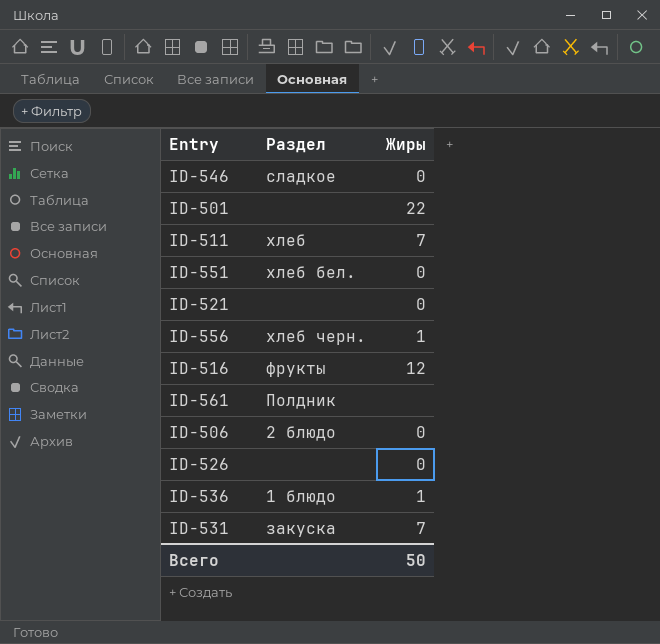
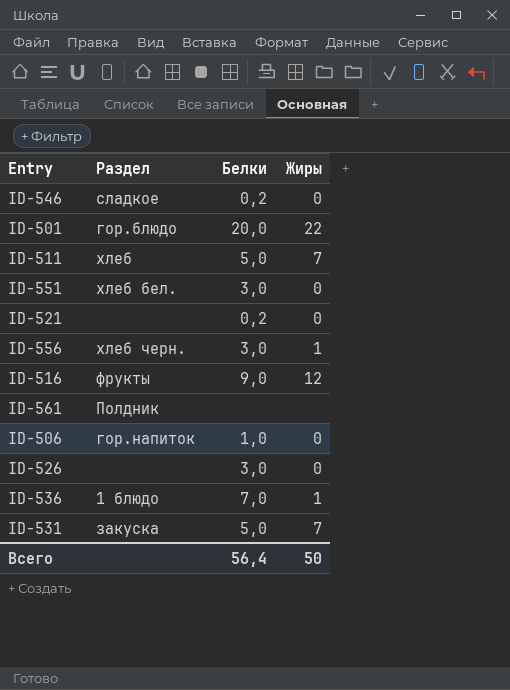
column Белки | position: none -> 3
ID-501 | Раздел: none -> гор.блюдо
ID-506 | Раздел: 2 блюдо -> гор.напиток

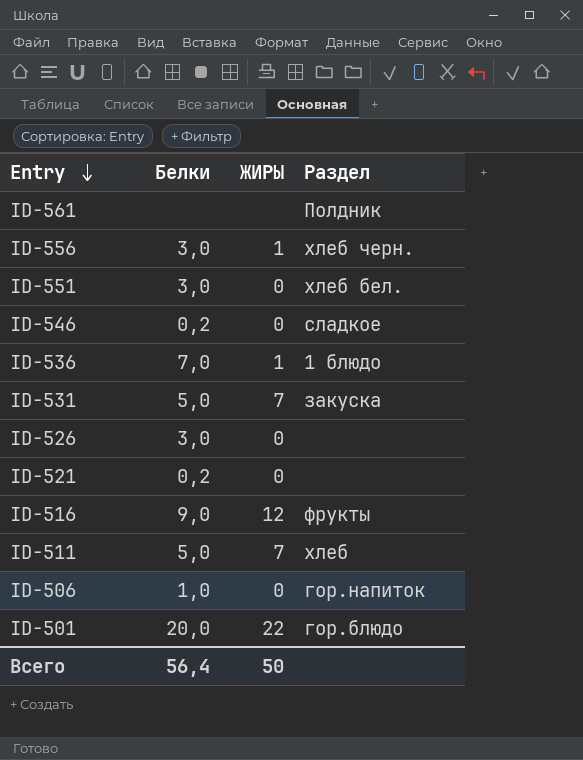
row order: none -> Entry descending
column name: Жиры -> ЖИРЫ
column Раздел | position: 2 -> 4

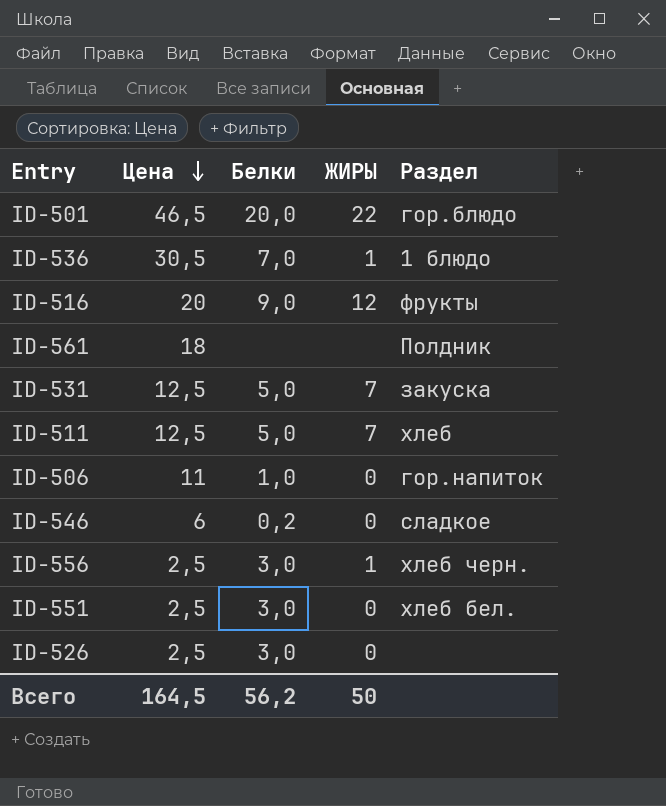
row order: Entry descending -> Цена descending
column Цена | position: none -> 2
row ID-521: 0,2 | 0 | none -> none
Всего | Белки: 56,4 -> 56,2

